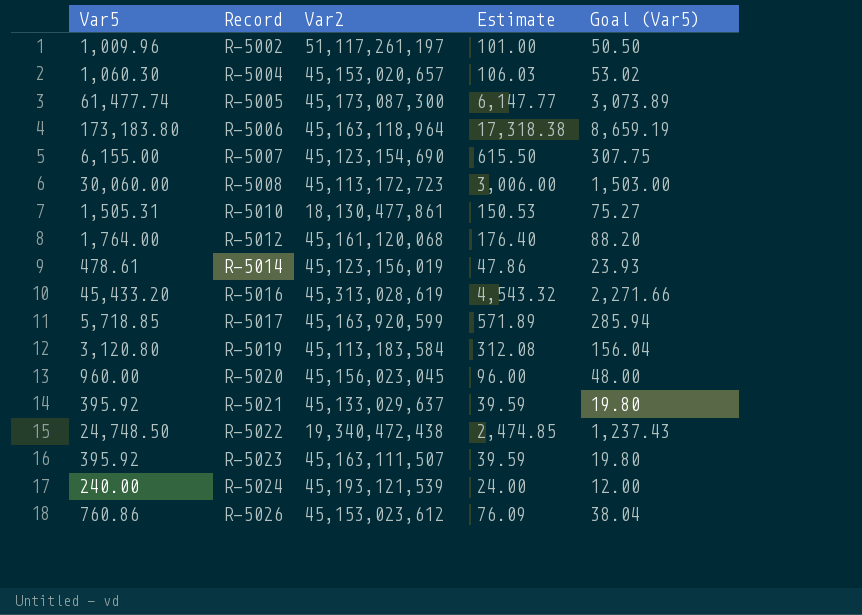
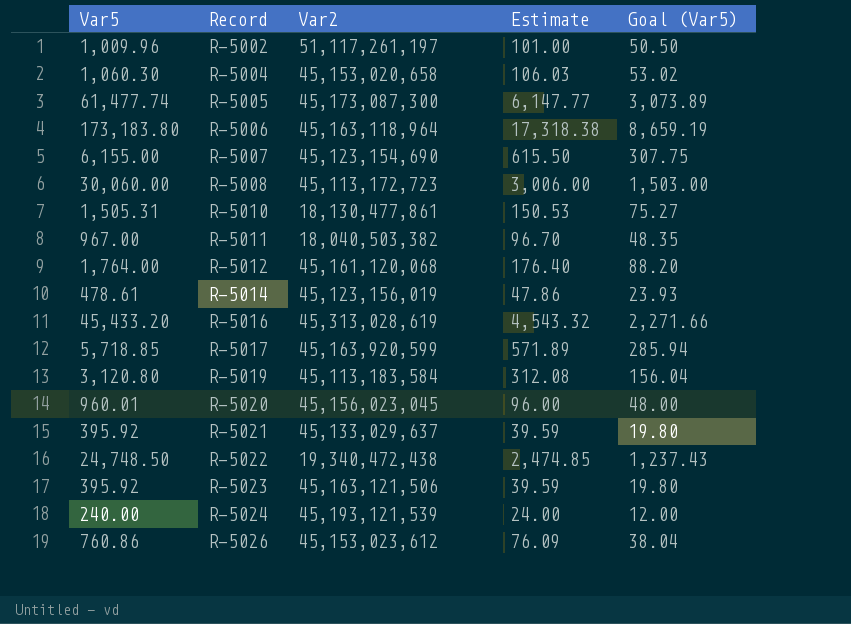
R-5004 | Var2: 45,153,020,657 -> 45,153,020,658
row R-5011: none -> 967.00 | 18,040,503,382 | 96.70 | 48.35
R-5020 | Var5: 960.00 -> 960.01
R-5023 | Var2: 45,163,111,507 -> 45,163,121,506

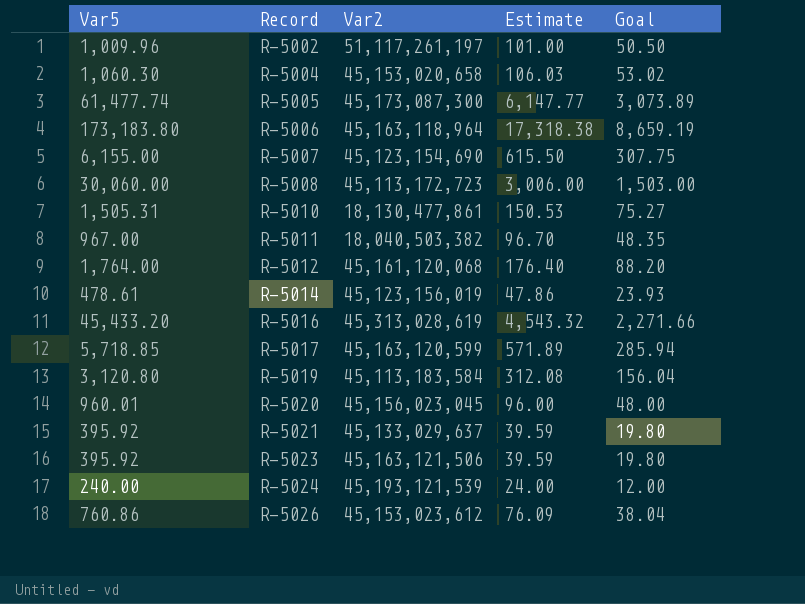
column name: Goal (Var5) -> Goal
row R-5022: 24,748.50 | 19,340,472,438 | 2,474.85 | 1,237.43 -> none
R-5017 | Var2: 45,163,920,599 -> 45,163,120,599

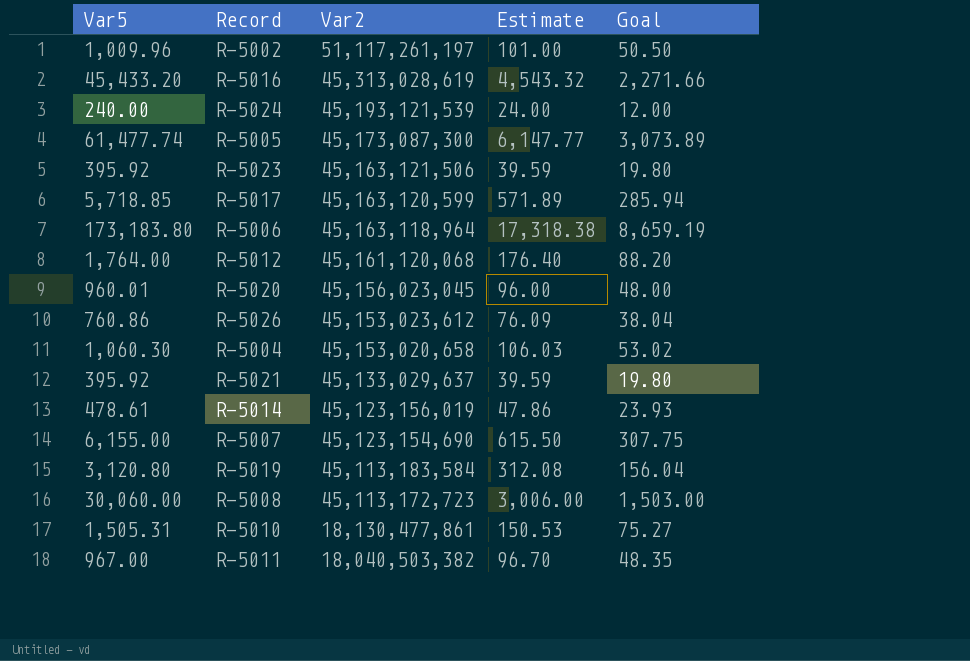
row order: Record ascending -> Var2 descending

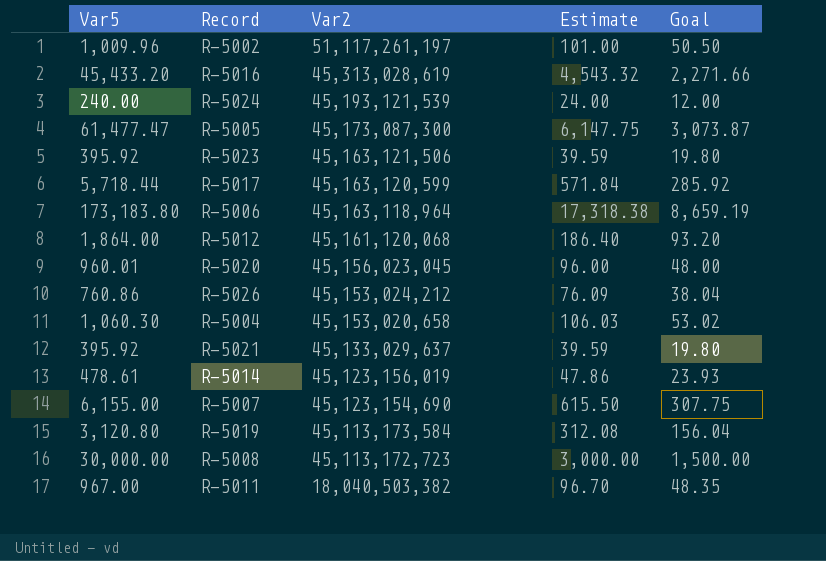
row R-5010: 1,505.31 | 18,130,477,861 | 150.53 | 75.27 -> none
R-5005 | Var5: 61,477.74 -> 61,477.47
R-5005 | Estimate: 6,147.77 -> 6,147.75
R-5005 | Goal: 3,073.89 -> 3,073.87
R-5017 | Var5: 5,718.85 -> 5,718.44
R-5017 | Estimate: 571.89 -> 571.84
R-5017 | Goal: 285.94 -> 285.92
R-5012 | Var5: 1,764.00 -> 1,864.00
R-5012 | Estimate: 176.40 -> 186.40
R-5012 | Goal: 88.20 -> 93.20
R-5026 | Var2: 45,153,023,612 -> 45,153,024,212
R-5019 | Var2: 45,113,183,584 -> 45,113,173,584
R-5008 | Var5: 30,060.00 -> 30,000.00
R-5008 | Estimate: 3,006.00 -> 3,000.00
R-5008 | Goal: 1,503.00 -> 1,500.00

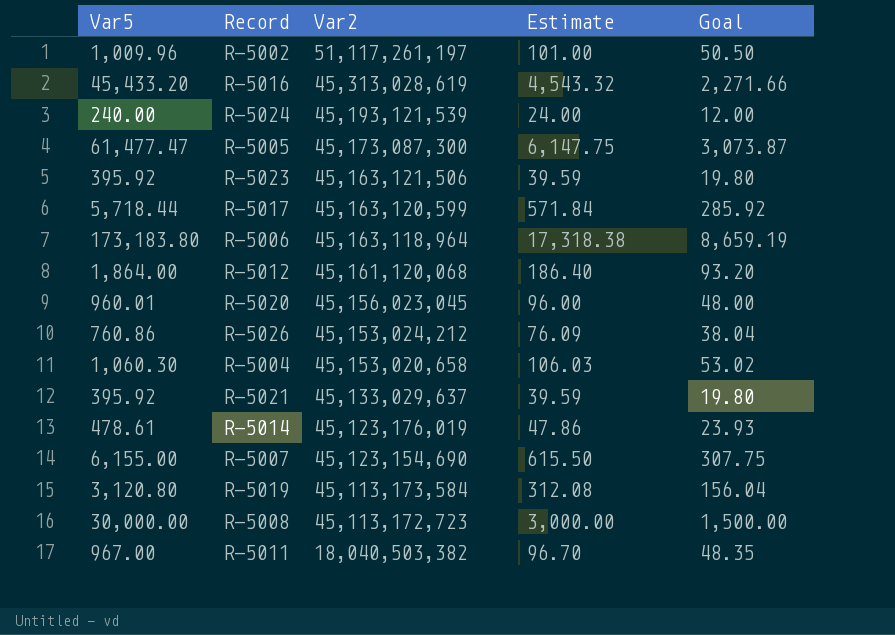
R-5014 | Var2: 45,123,156,019 -> 45,123,176,019

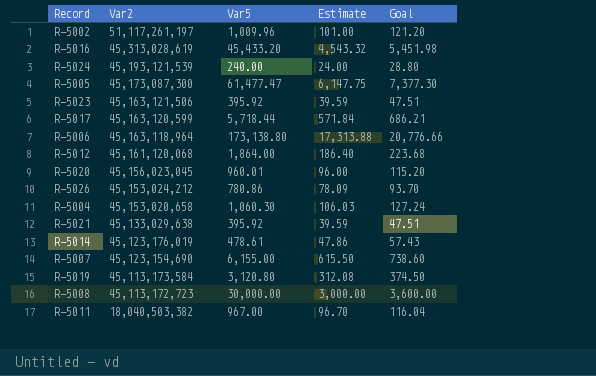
column Var5 | position: 1 -> 3
column Goal | formula: [Var5] * 0.05 -> [Var5] * 0.12
R-5006 | Var5: 173,183.80 -> 173,138.80
R-5006 | Estimate: 17,318.38 -> 17,313.88
R-5026 | Var5: 760.86 -> 780.86
R-5026 | Estimate: 76.09 -> 78.09
R-5021 | Var2: 45,133,029,637 -> 45,133,029,638

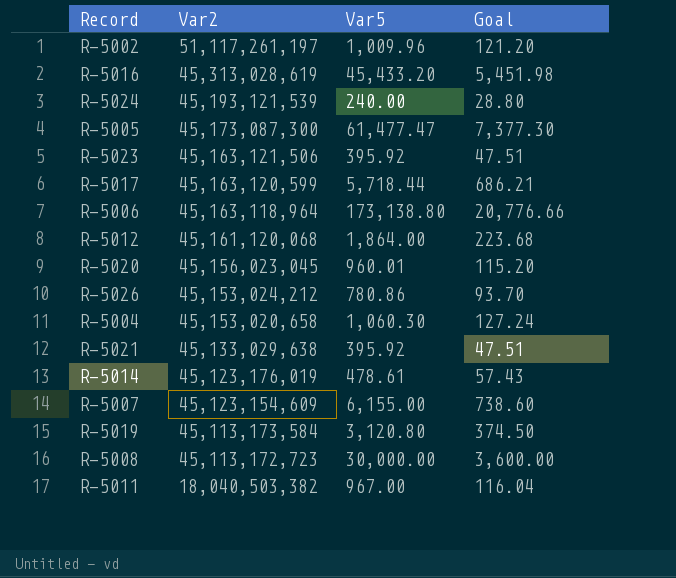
column Estimate | formula: [Var5] * 0.1 -> none
R-5007 | Var2: 45,123,154,690 -> 45,123,154,609

